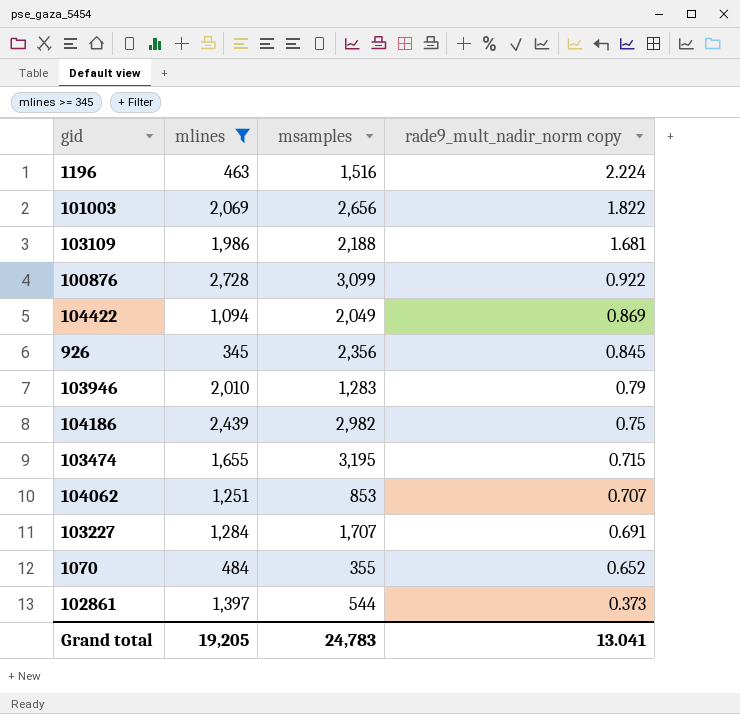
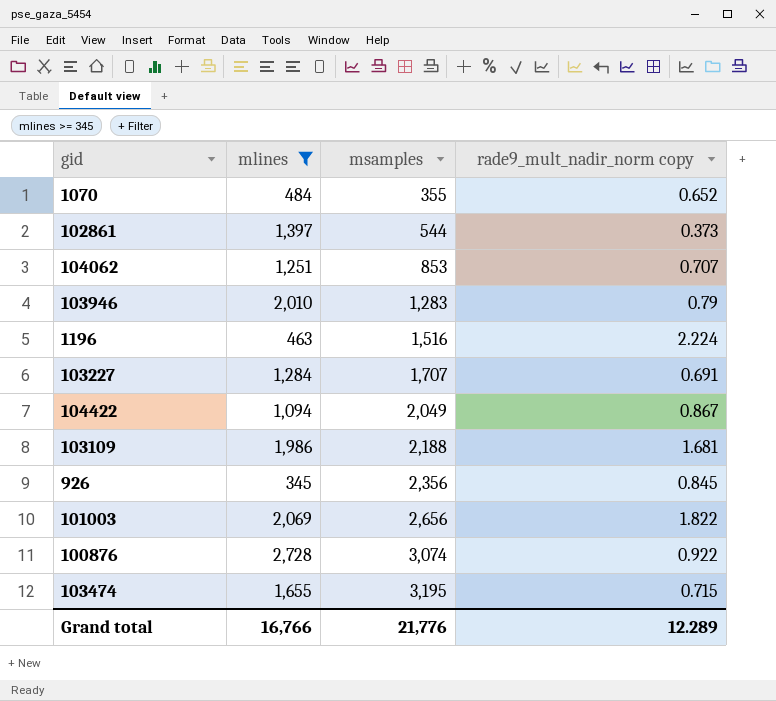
row order: rade9_mult_nadir_norm copy descending -> msamples ascending
row 104186: 2,439 | 2,982 | 0.75 -> none
104422 | rade9_mult_nadir_norm copy: 0.869 -> 0.867
100876 | msamples: 3,099 -> 3,074
Grand total | mlines: 19,205 -> 16,766
Grand total | msamples: 24,783 -> 21,776
Grand total | rade9_mult_nadir_norm copy: 13.041 -> 12.289

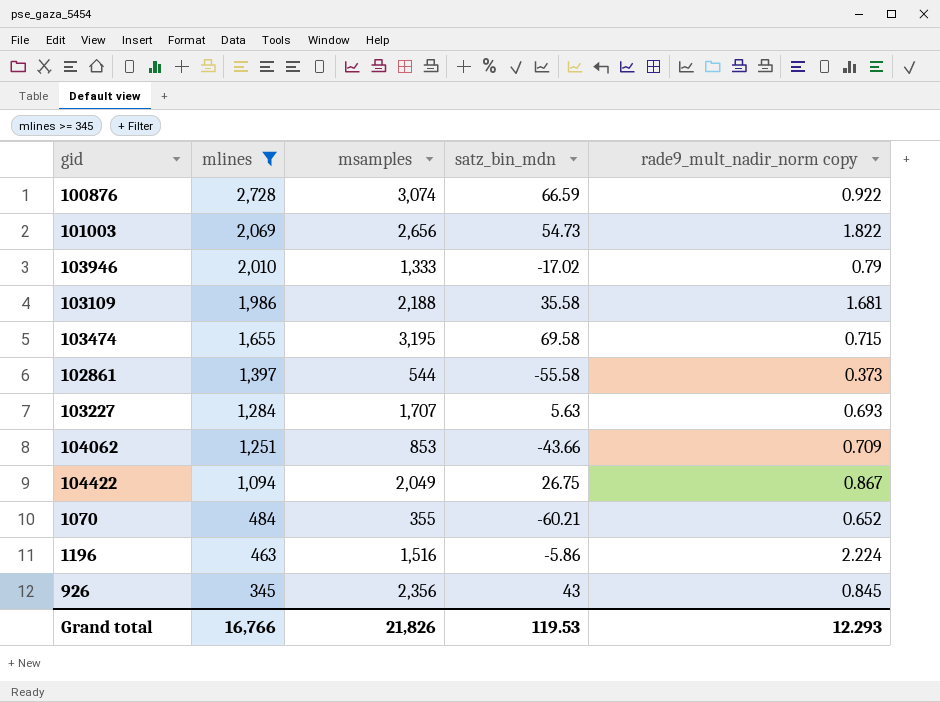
row order: msamples ascending -> mlines descending
column satz_bin_mdn | position: none -> 4
103946 | msamples: 1,283 -> 1,333
103227 | rade9_mult_nadir_norm copy: 0.691 -> 0.693
104062 | rade9_mult_nadir_norm copy: 0.707 -> 0.709
Grand total | msamples: 21,776 -> 21,826
Grand total | rade9_mult_nadir_norm copy: 12.289 -> 12.293

